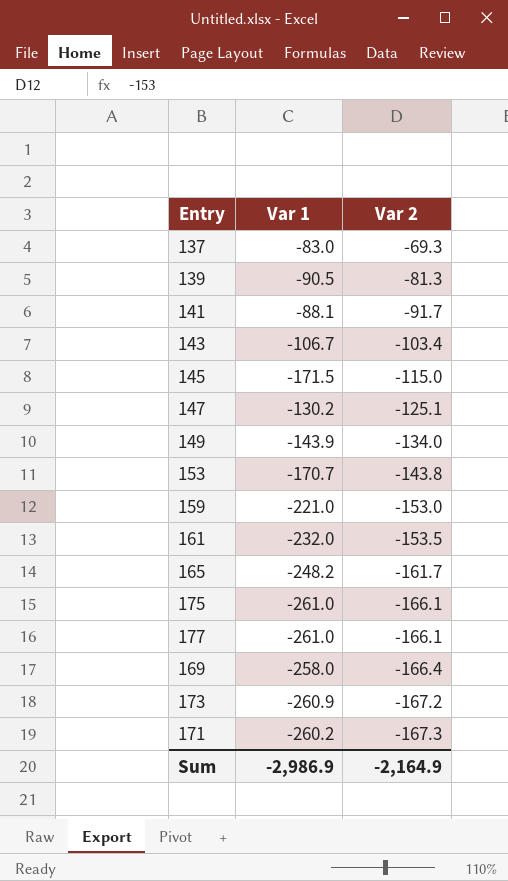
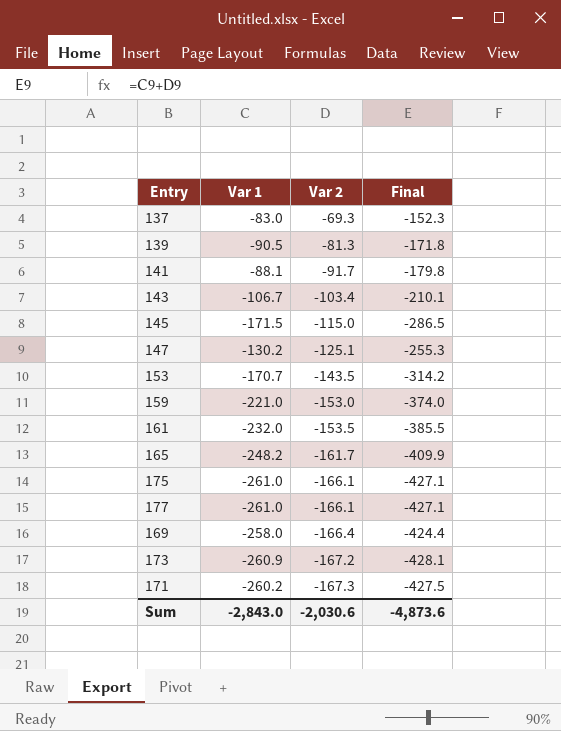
column Final | formula: none -> [Var 1] + [Var 2]
row 149: -143.9 | -134.0 -> none
153 | Var 2: -143.8 -> -143.5
Sum | Var 1: -2,986.9 -> -2,843.0
Sum | Var 2: -2,164.9 -> -2,030.6

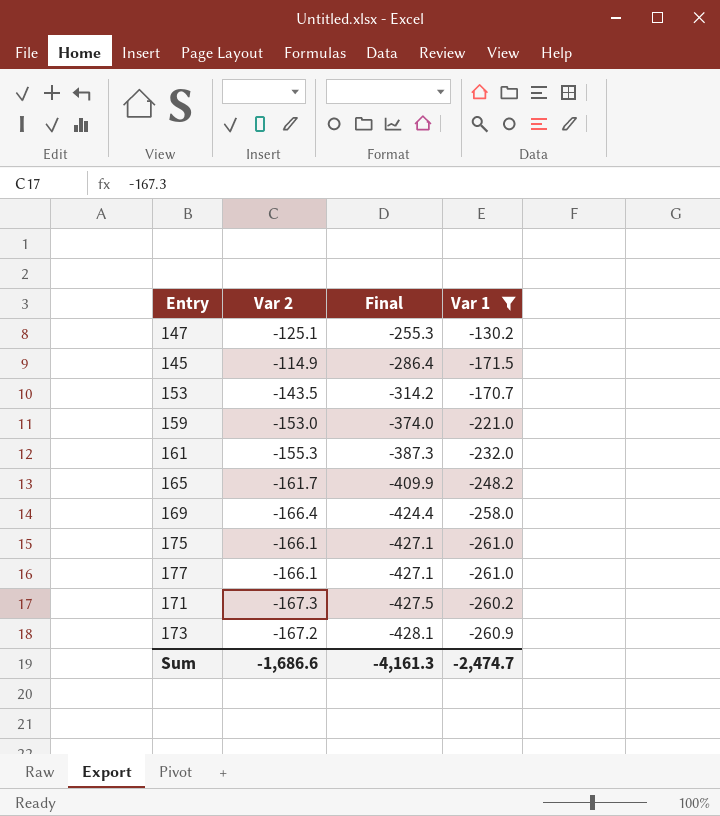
filter: none -> Var 1 <= -130.2
row order: Var 2 descending -> Final descending
column Var 1 | position: 2 -> 4
145 | Var 2: -115.0 -> -114.9
145 | Final: -286.5 -> -286.4
161 | Var 2: -153.5 -> -155.3
161 | Final: -385.5 -> -387.3
Sum | Var 2: -2,030.6 -> -1,686.6
Sum | Final: -4,873.6 -> -4,161.3
Sum | Var 1: -2,843.0 -> -2,474.7

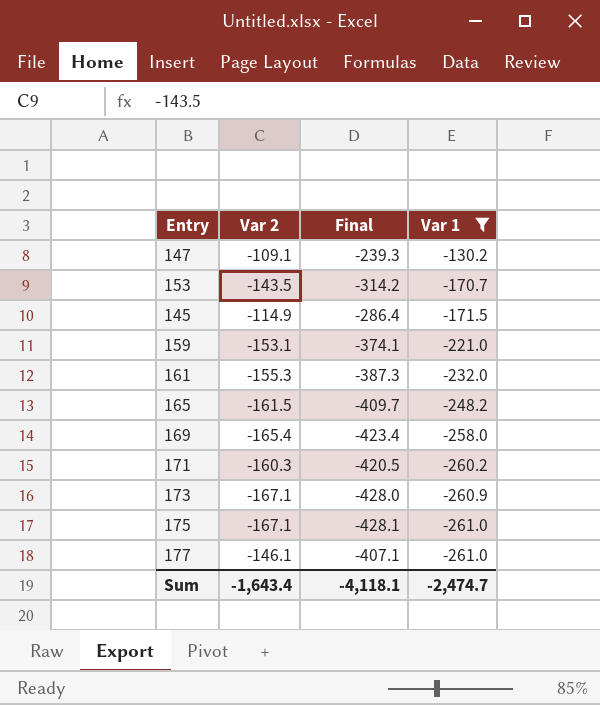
row order: Final descending -> Var 1 descending
147 | Var 2: -125.1 -> -109.1
147 | Final: -255.3 -> -239.3
159 | Var 2: -153.0 -> -153.1
159 | Final: -374.0 -> -374.1
165 | Var 2: -161.7 -> -161.5
165 | Final: -409.9 -> -409.7
169 | Var 2: -166.4 -> -165.4
169 | Final: -424.4 -> -423.4
171 | Var 2: -167.3 -> -160.3
171 | Final: -427.5 -> -420.5
173 | Var 2: -167.2 -> -167.1
173 | Final: -428.1 -> -428.0
175 | Var 2: -166.1 -> -167.1
175 | Final: -427.1 -> -428.1
177 | Var 2: -166.1 -> -146.1
177 | Final: -427.1 -> -407.1
Sum | Var 2: -1,686.6 -> -1,643.4
Sum | Final: -4,161.3 -> -4,118.1

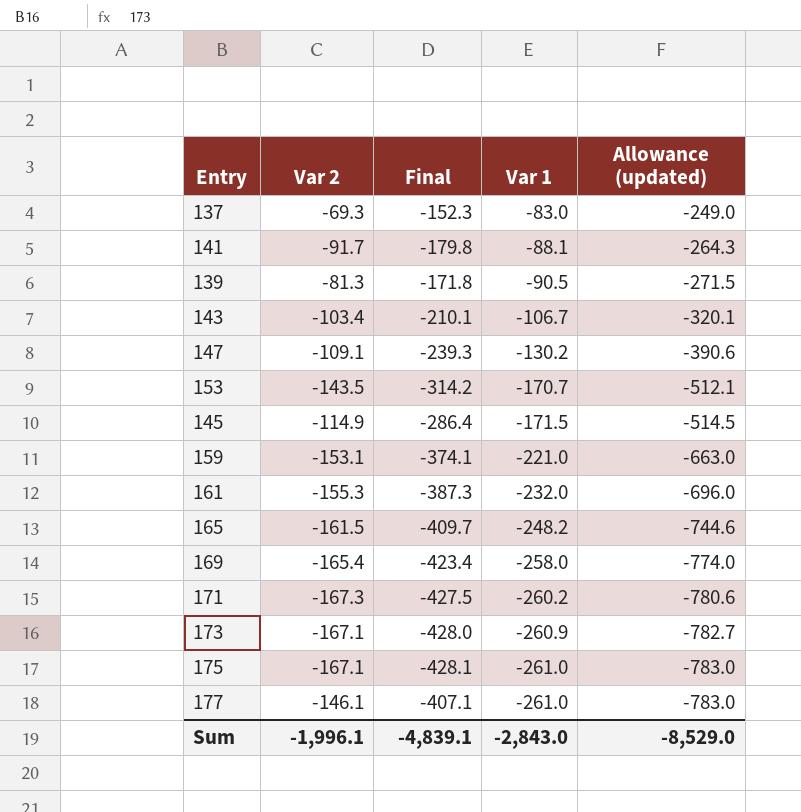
filter: Var 1 <= -130.2 -> none
column Allowance (updated) | formula: none -> [Var 1] * 3
171 | Var 2: -160.3 -> -167.3
171 | Final: -420.5 -> -427.5
Sum | Var 2: -1,643.4 -> -1,996.1
Sum | Final: -4,118.1 -> -4,839.1
Sum | Var 1: -2,474.7 -> -2,843.0

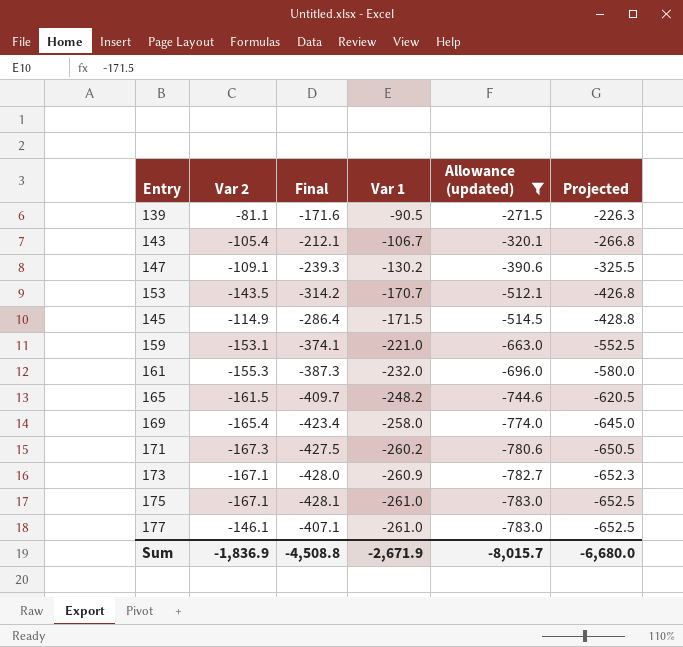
filter: none -> Allowance (updated) <= -271.5
column Projected | formula: none -> [Var 1] * 2.5
139 | Var 2: -81.3 -> -81.1
139 | Final: -171.8 -> -171.6
143 | Var 2: -103.4 -> -105.4
143 | Final: -210.1 -> -212.1
Sum | Var 2: -1,996.1 -> -1,836.9
Sum | Final: -4,839.1 -> -4,508.8
Sum | Var 1: -2,843.0 -> -2,671.9
Sum | Allowance (updated): -8,529.0 -> -8,015.7

